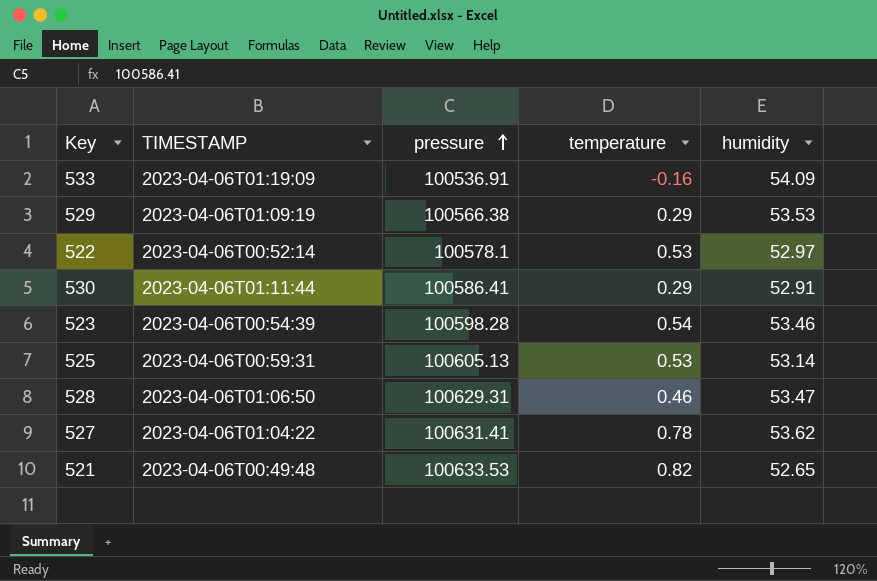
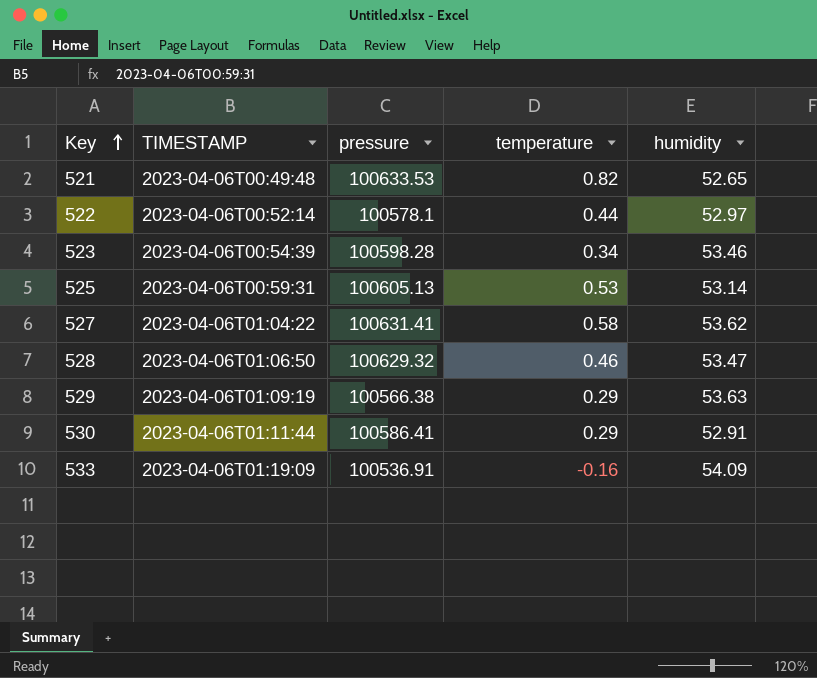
row order: pressure ascending -> Key ascending
522 | temperature: 0.53 -> 0.44
523 | temperature: 0.54 -> 0.34
527 | temperature: 0.78 -> 0.58
528 | pressure: 100629.31 -> 100629.32
529 | humidity: 53.53 -> 53.63

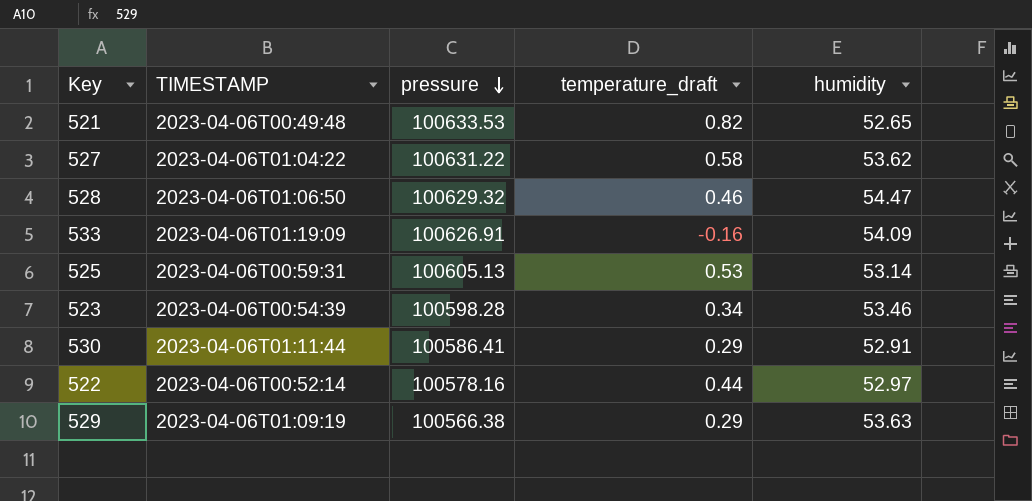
row order: Key ascending -> pressure descending
column name: temperature -> temperature_draft
527 | pressure: 100631.41 -> 100631.22
528 | humidity: 53.47 -> 54.47
533 | pressure: 100536.91 -> 100626.91
522 | pressure: 100578.1 -> 100578.16

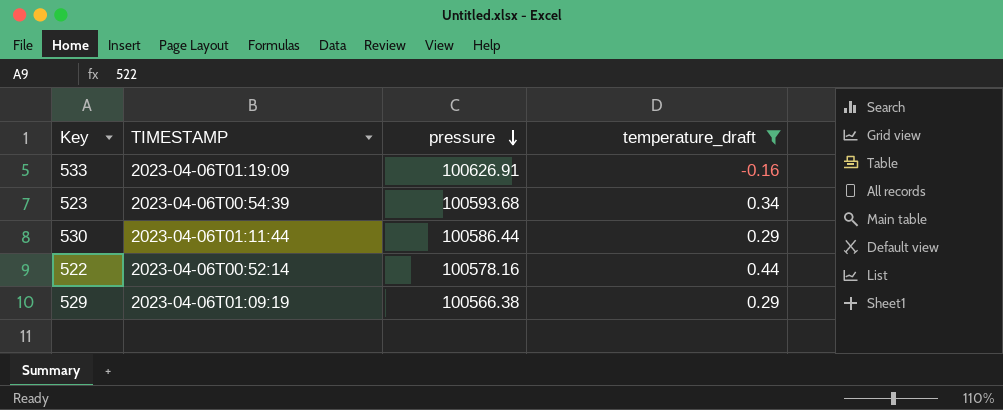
filter: none -> temperature_draft <= 0.44
column humidity | position: 5 -> none
523 | pressure: 100598.28 -> 100593.68
530 | pressure: 100586.41 -> 100586.44

